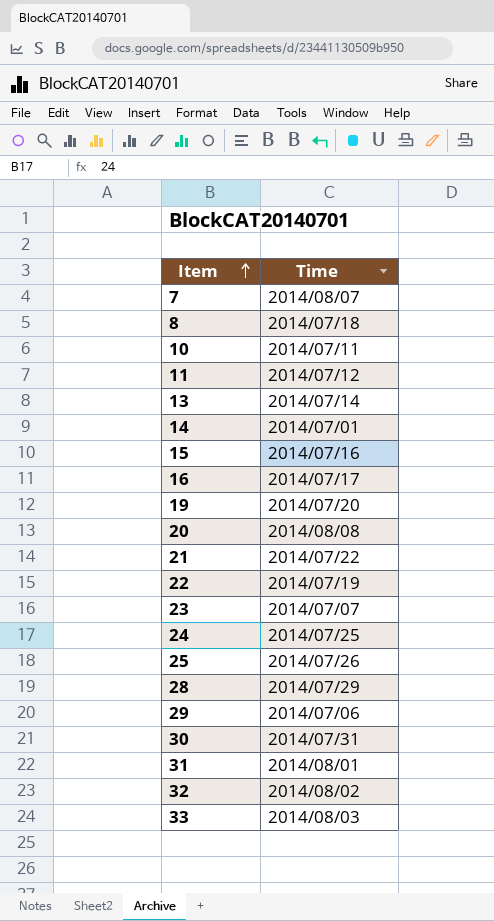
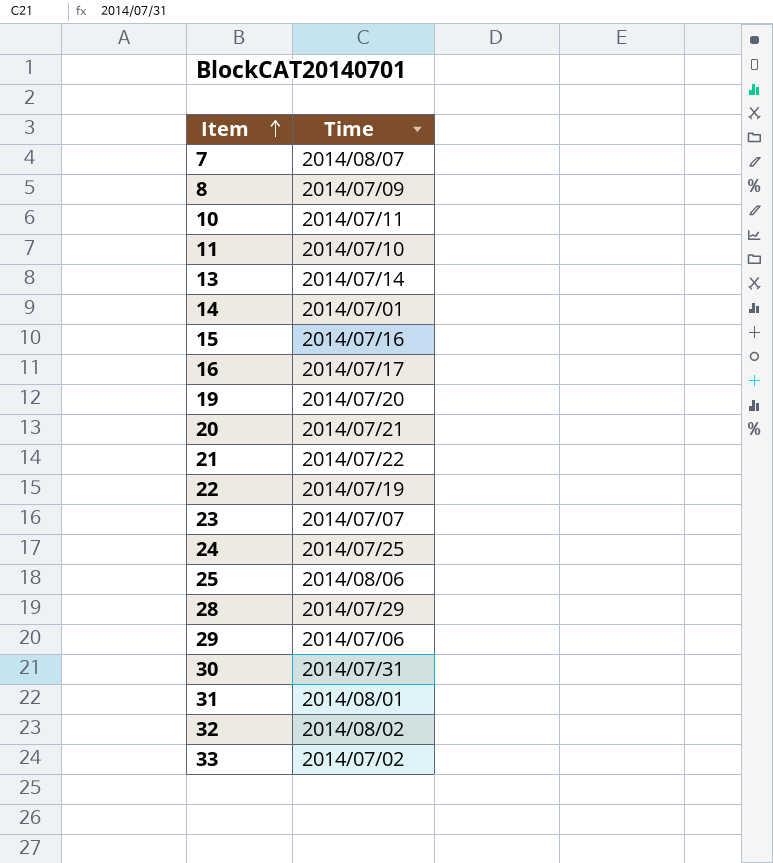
8 | Time: 2014/07/18 -> 2014/07/09
11 | Time: 2014/07/12 -> 2014/07/10
20 | Time: 2014/08/08 -> 2014/07/21
25 | Time: 2014/07/26 -> 2014/08/06
33 | Time: 2014/08/03 -> 2014/07/02

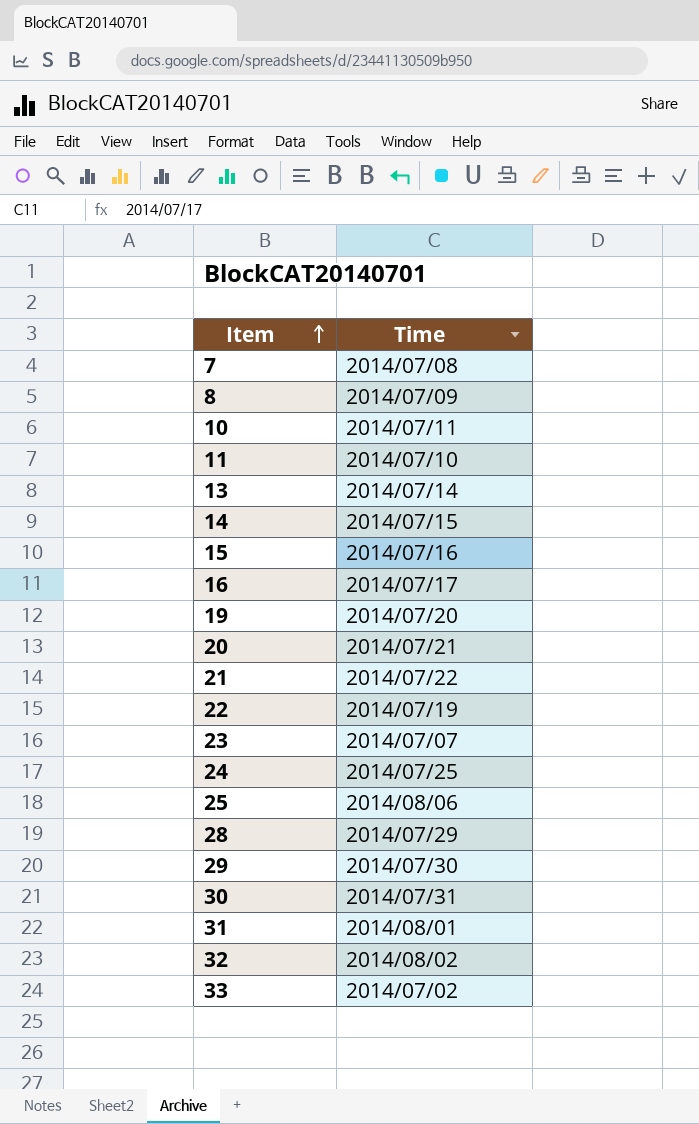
7 | Time: 2014/08/07 -> 2014/07/08
14 | Time: 2014/07/01 -> 2014/07/15
29 | Time: 2014/07/06 -> 2014/07/30

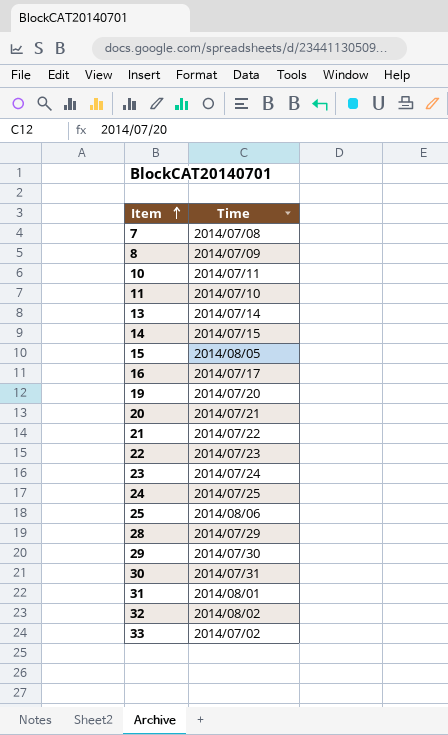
15 | Time: 2014/07/16 -> 2014/08/05
22 | Time: 2014/07/19 -> 2014/07/23
23 | Time: 2014/07/07 -> 2014/07/24

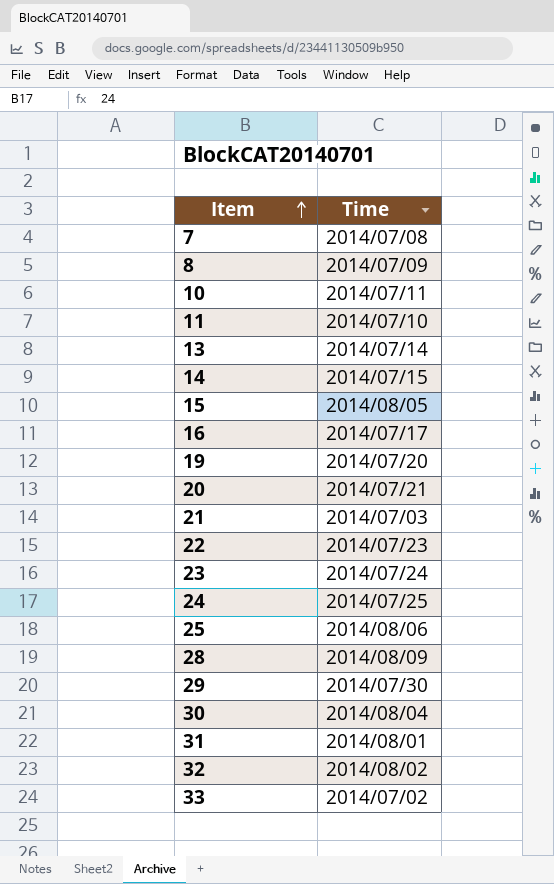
21 | Time: 2014/07/22 -> 2014/07/03
28 | Time: 2014/07/29 -> 2014/08/09
30 | Time: 2014/07/31 -> 2014/08/04

